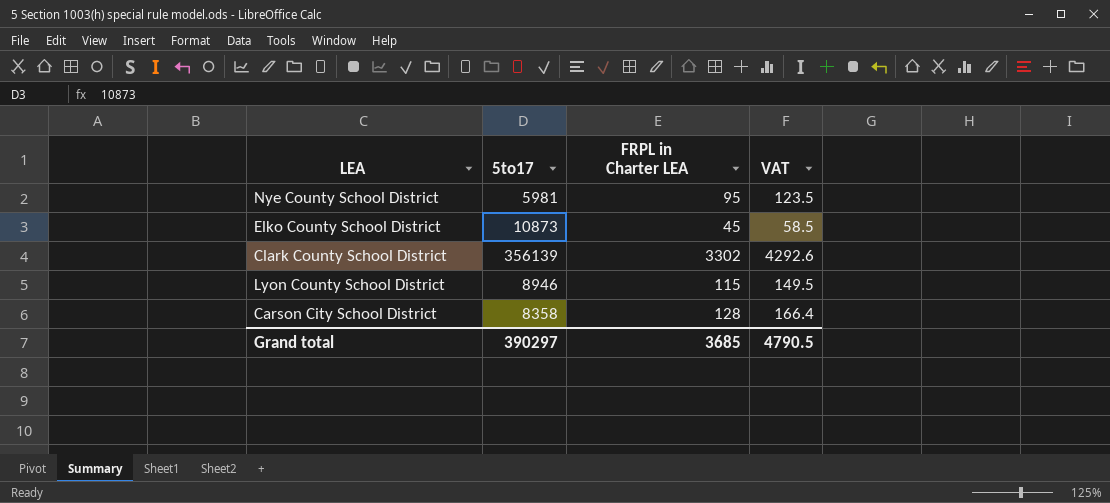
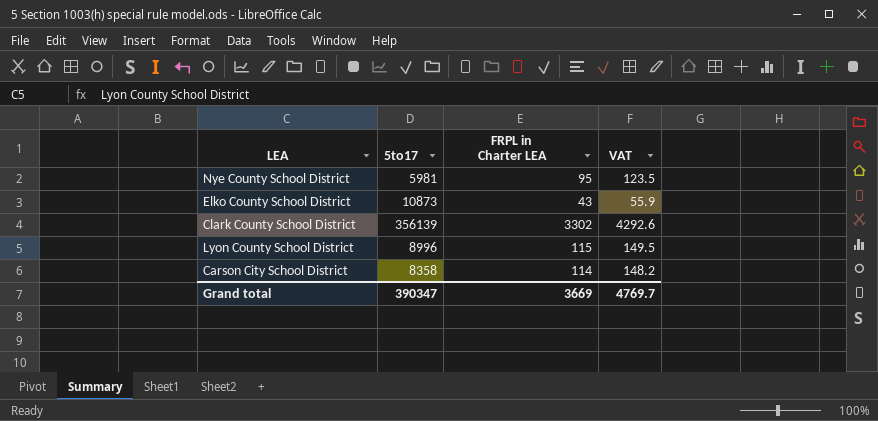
Elko County School District | FRPL in Charter LEA: 45 -> 43
Elko County School District | VAT: 58.5 -> 55.9
Lyon County School District | 5to17: 8946 -> 8996
Carson City School District | FRPL in Charter LEA: 128 -> 114
Carson City School District | VAT: 166.4 -> 148.2
Grand total | 5to17: 390297 -> 390347
Grand total | FRPL in Charter LEA: 3685 -> 3669
Grand total | VAT: 4790.5 -> 4769.7

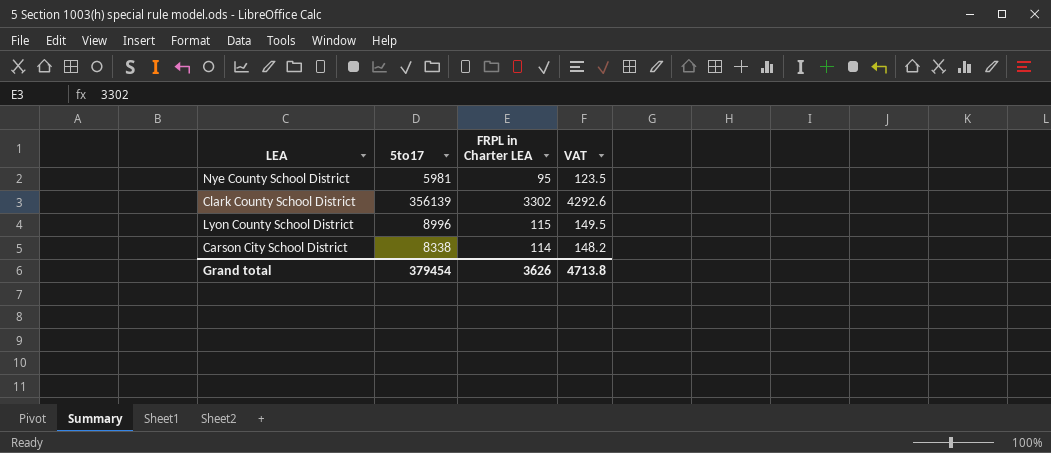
row Elko County School District: 10873 | 43 | 55.9 -> none
Carson City School District | 5to17: 8358 -> 8338
Grand total | 5to17: 390347 -> 379454
Grand total | FRPL in Charter LEA: 3669 -> 3626
Grand total | VAT: 4769.7 -> 4713.8

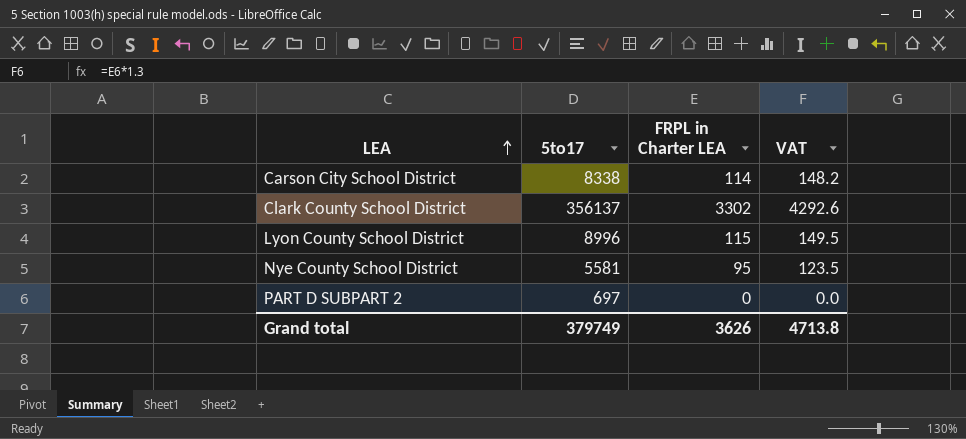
row order: none -> LEA ascending
Clark County School District | 5to17: 356139 -> 356137
Nye County School District | 5to17: 5981 -> 5581
row PART D SUBPART 2: none -> 697 | 0 | 0.0
Grand total | 5to17: 379454 -> 379749

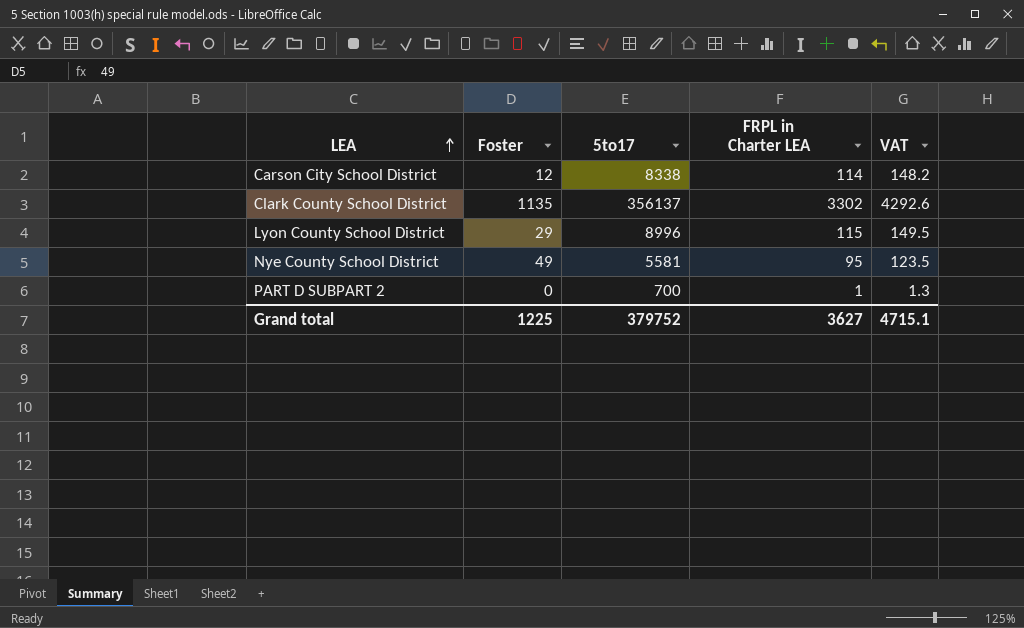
column Foster | position: none -> 2
PART D SUBPART 2 | 5to17: 697 -> 700
PART D SUBPART 2 | FRPL in Charter LEA: 0 -> 1
PART D SUBPART 2 | VAT: 0.0 -> 1.3
Grand total | 5to17: 379749 -> 379752
Grand total | FRPL in Charter LEA: 3626 -> 3627
Grand total | VAT: 4713.8 -> 4715.1

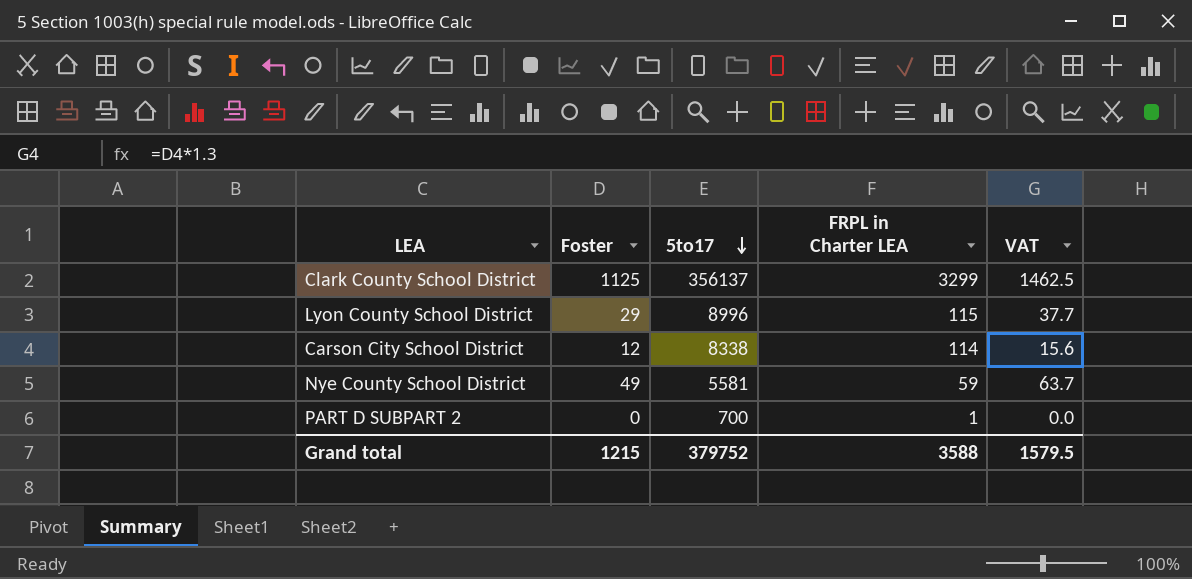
row order: LEA ascending -> 5to17 descending
column VAT | formula: [FRPL in Charter LEA] * 1.3 -> [Foster] * 1.3
Clark County School District | Foster: 1135 -> 1125
Clark County School District | FRPL in Charter LEA: 3302 -> 3299
Nye County School District | FRPL in Charter LEA: 95 -> 59
Grand total | Foster: 1225 -> 1215
Grand total | FRPL in Charter LEA: 3627 -> 3588
Grand total | VAT: 4715.1 -> 1579.5

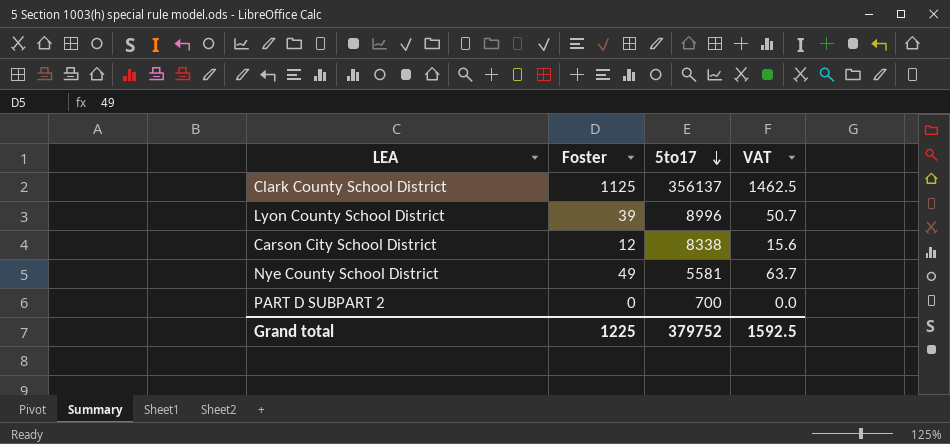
column FRPL in Charter LEA | position: 4 -> none
Lyon County School District | Foster: 29 -> 39
Lyon County School District | VAT: 37.7 -> 50.7
Grand total | Foster: 1215 -> 1225
Grand total | VAT: 1579.5 -> 1592.5

